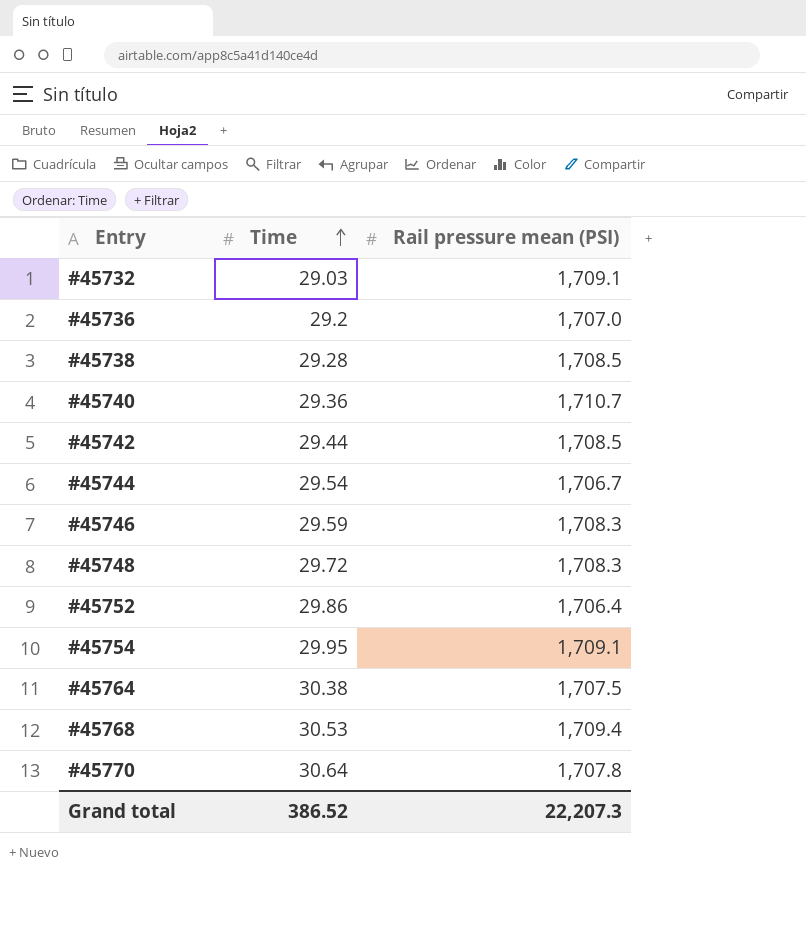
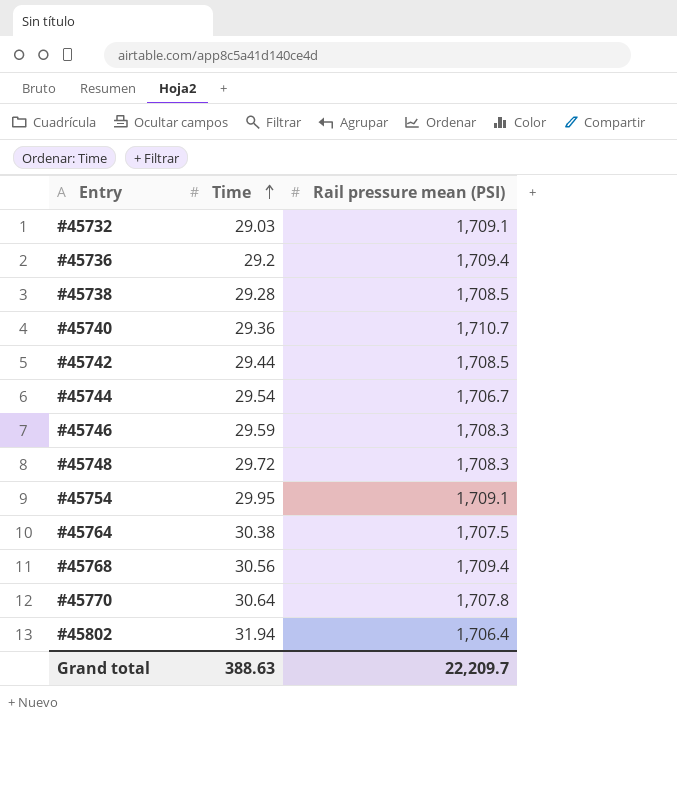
row #45752: 29.86 | 1,706.4 -> none
#45736 | Rail pressure mean (PSI): 1,707.0 -> 1,709.4
#45768 | Time: 30.53 -> 30.56
row #45802: none -> 31.94 | 1,706.4
Grand total | Time: 386.52 -> 388.63
Grand total | Rail pressure mean (PSI): 22,207.3 -> 22,209.7

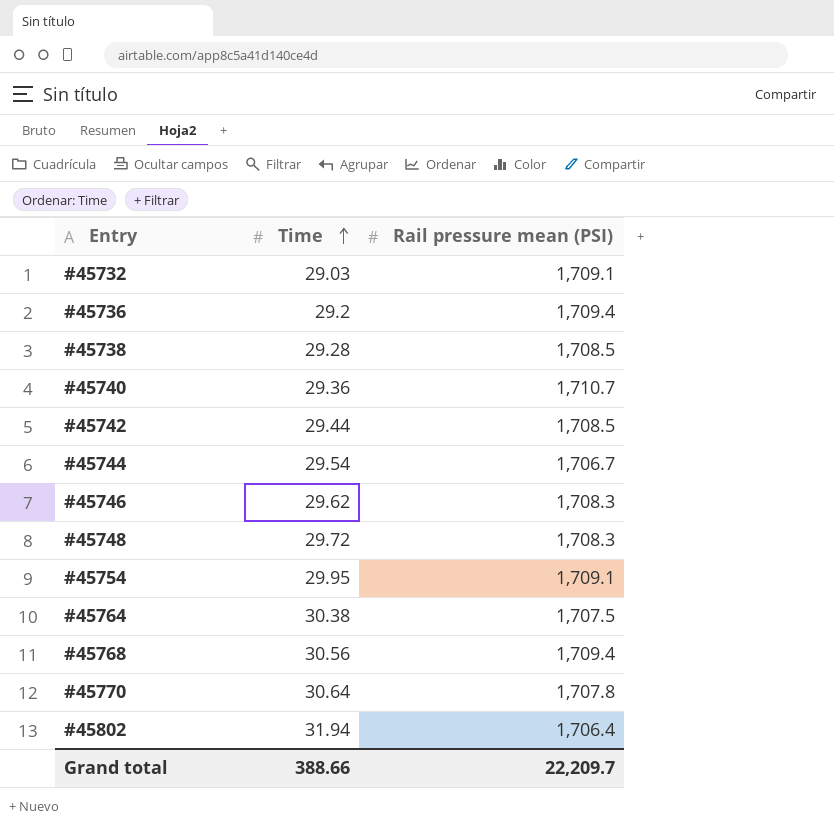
#45746 | Time: 29.59 -> 29.62
Grand total | Time: 388.63 -> 388.66

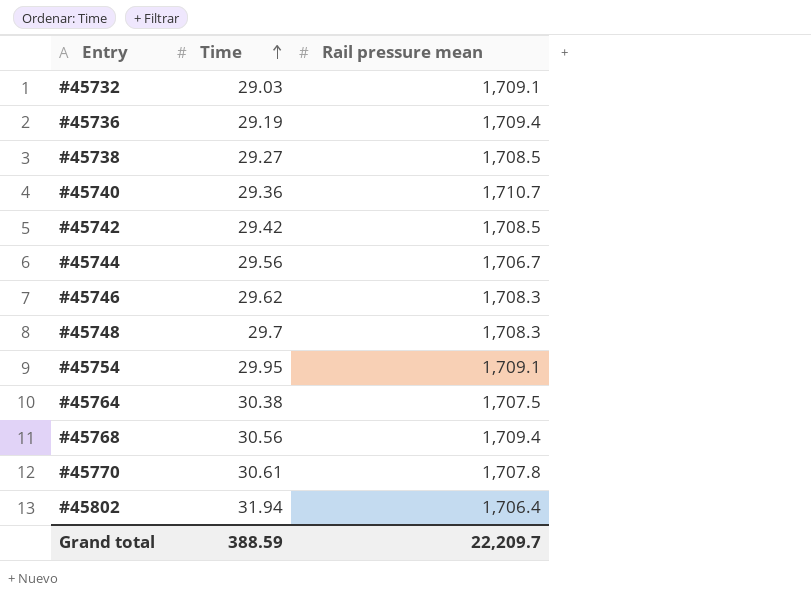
column name: Rail pressure mean (PSI) -> Rail pressure mean
#45736 | Time: 29.2 -> 29.19
#45738 | Time: 29.28 -> 29.27
#45742 | Time: 29.44 -> 29.42
#45744 | Time: 29.54 -> 29.56
#45748 | Time: 29.72 -> 29.7
#45770 | Time: 30.64 -> 30.61
Grand total | Time: 388.66 -> 388.59

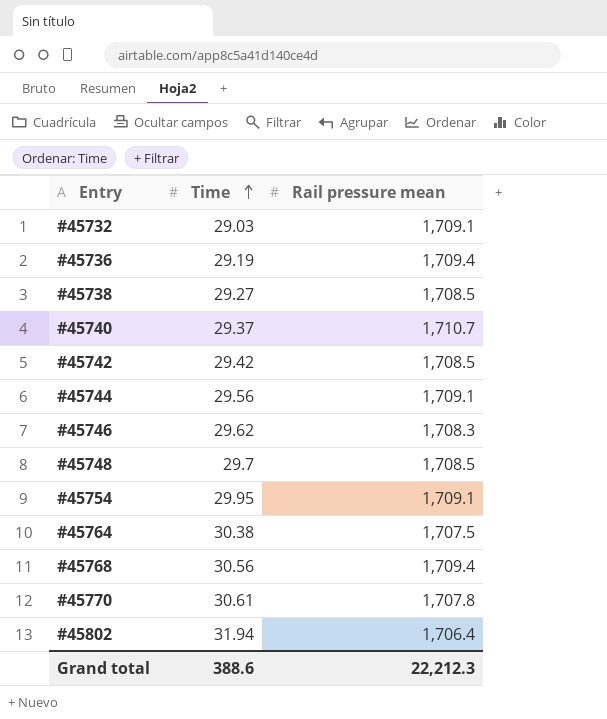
#45740 | Time: 29.36 -> 29.37
#45744 | Rail pressure mean: 1,706.7 -> 1,709.1
#45748 | Rail pressure mean: 1,708.3 -> 1,708.5
Grand total | Time: 388.59 -> 388.6
Grand total | Rail pressure mean: 22,209.7 -> 22,212.3

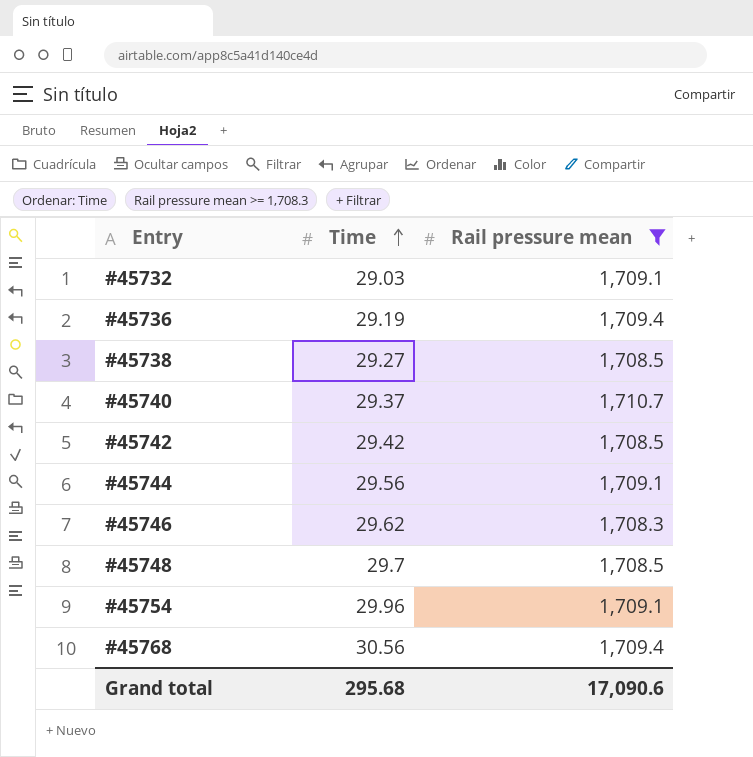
filter: none -> Rail pressure mean >= 1,708.3
#45754 | Time: 29.95 -> 29.96
Grand total | Time: 388.6 -> 295.68
Grand total | Rail pressure mean: 22,212.3 -> 17,090.6

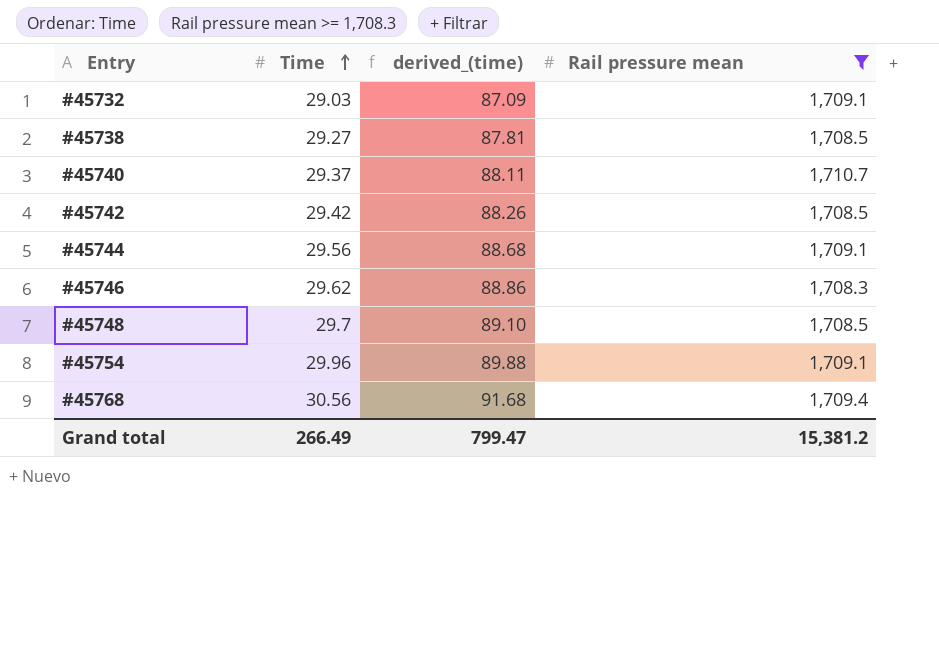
column derived_(time) | formula: none -> [Time] * 3
row #45736: 29.19 | 1,709.4 -> none
Grand total | Time: 295.68 -> 266.49
Grand total | Rail pressure mean: 17,090.6 -> 15,381.2

